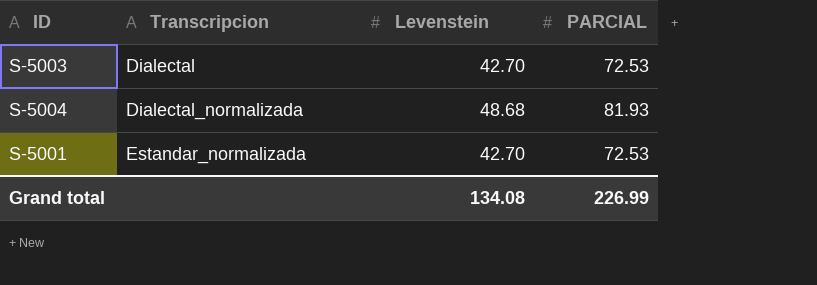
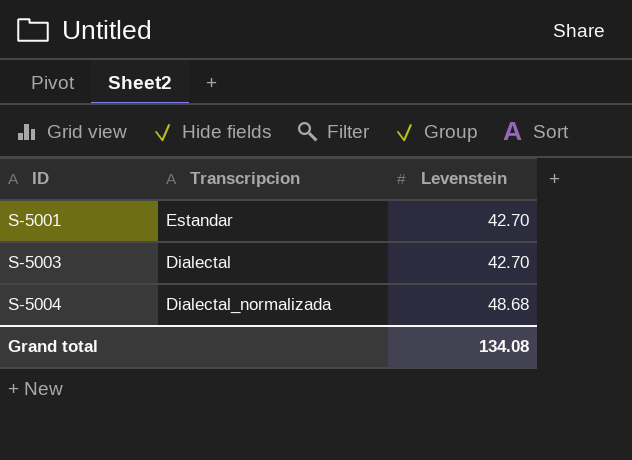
row order: Transcripcion ascending -> ID ascending
column PARCIAL | position: 4 -> none
S-5001 | Transcripcion: Estandar_normalizada -> Estandar

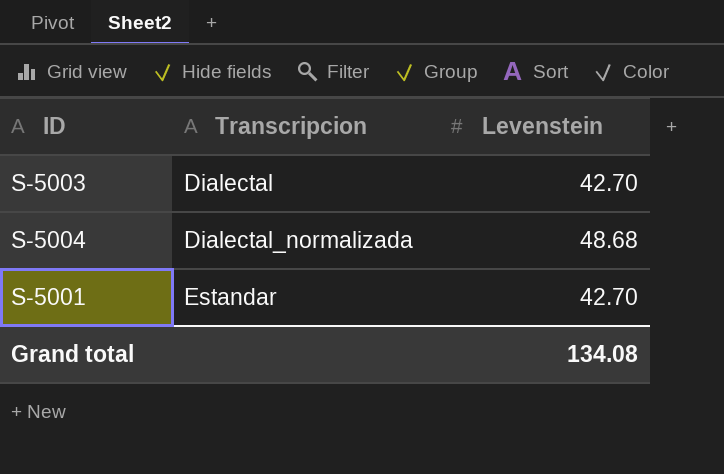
row order: ID ascending -> Transcripcion ascending

